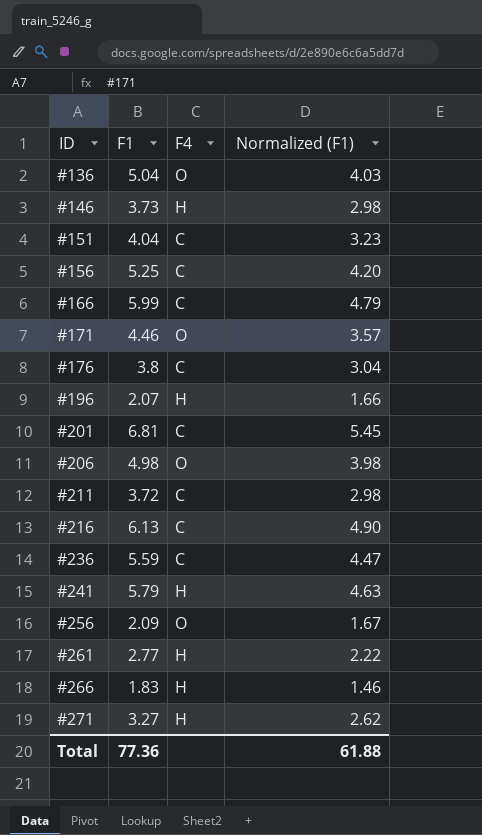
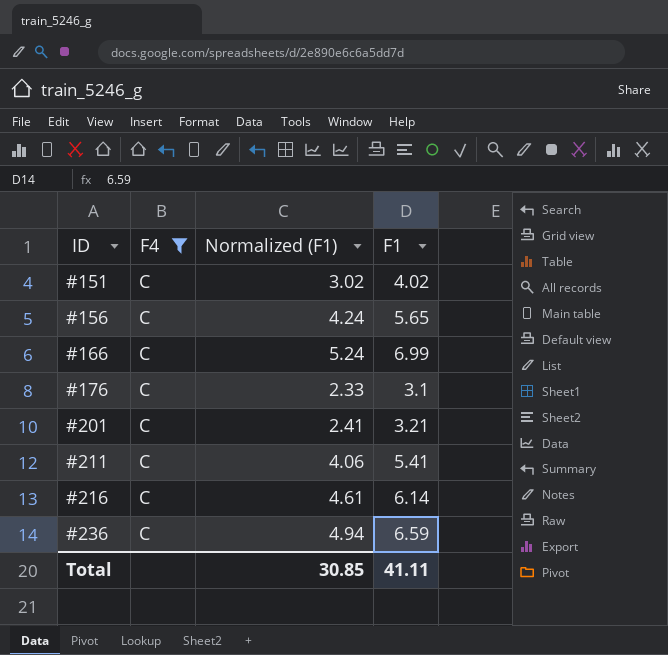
filter: none -> F4 = C
column Normalized (F1) | formula: [F1] * 0.8 -> [F1] * 0.75
column F1 | position: 2 -> 4
#151 | F1: 4.04 -> 4.02
#156 | F1: 5.25 -> 5.65
#166 | F1: 5.99 -> 6.99
#176 | F1: 3.8 -> 3.1
#201 | F1: 6.81 -> 3.21
#211 | F1: 3.72 -> 5.41
#216 | F1: 6.13 -> 6.14
#236 | F1: 5.59 -> 6.59
Total | Normalized (F1): 61.88 -> 30.85
Total | F1: 77.36 -> 41.11

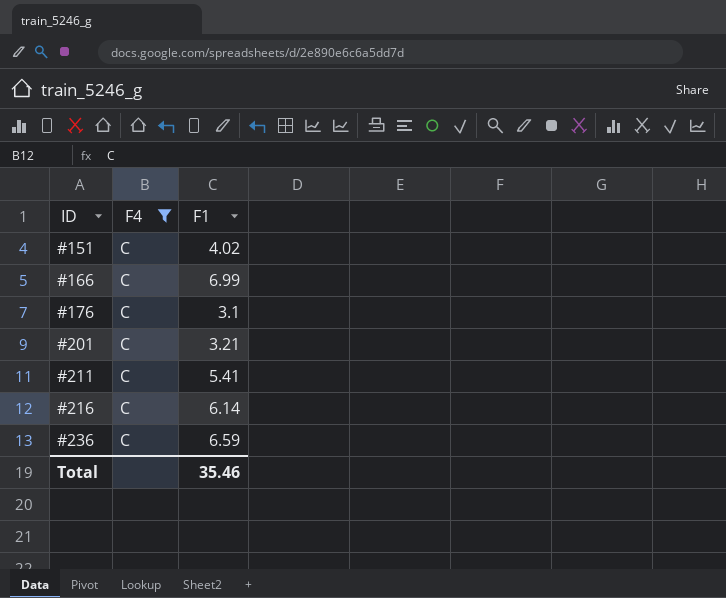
column Normalized (F1) | formula: [F1] * 0.75 -> none
row #156: C | 4.24 | 5.65 -> none
Total | F1: 41.11 -> 35.46

